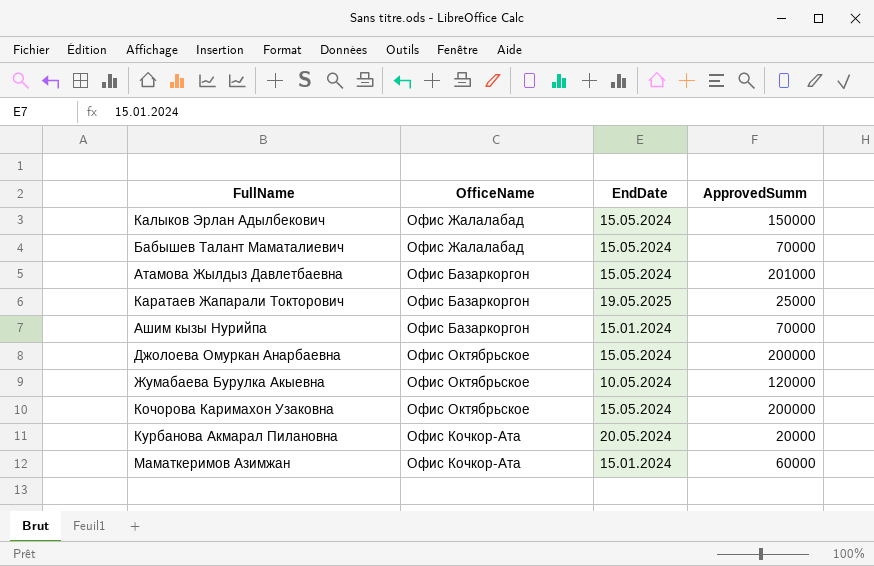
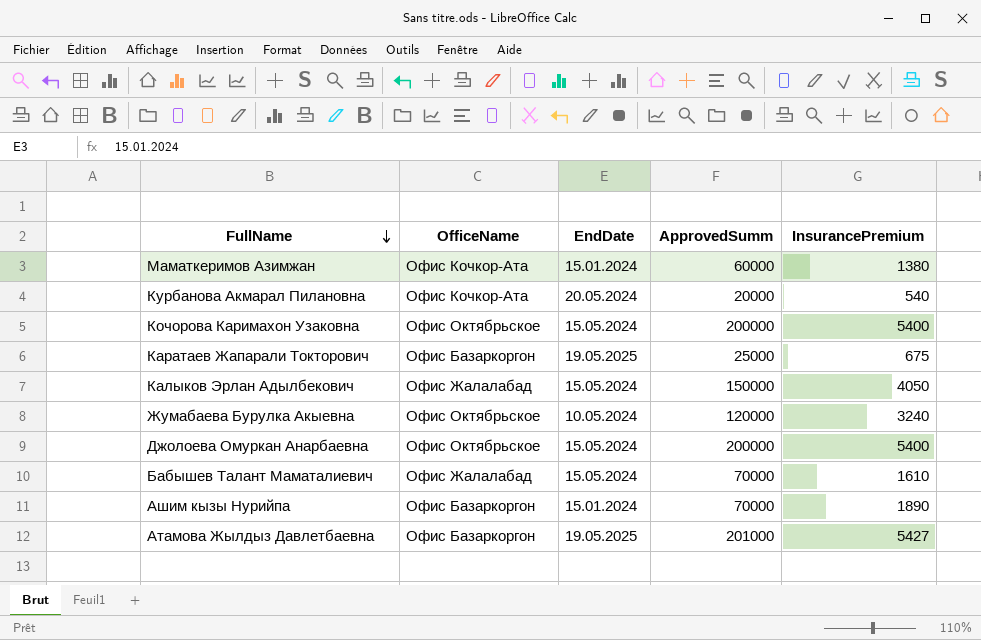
row order: none -> FullName descending
column InsurancePremium | position: none -> 5
Атамова Жылдыз Давлетбаевна | EndDate: 15.05.2024 -> 19.05.2025

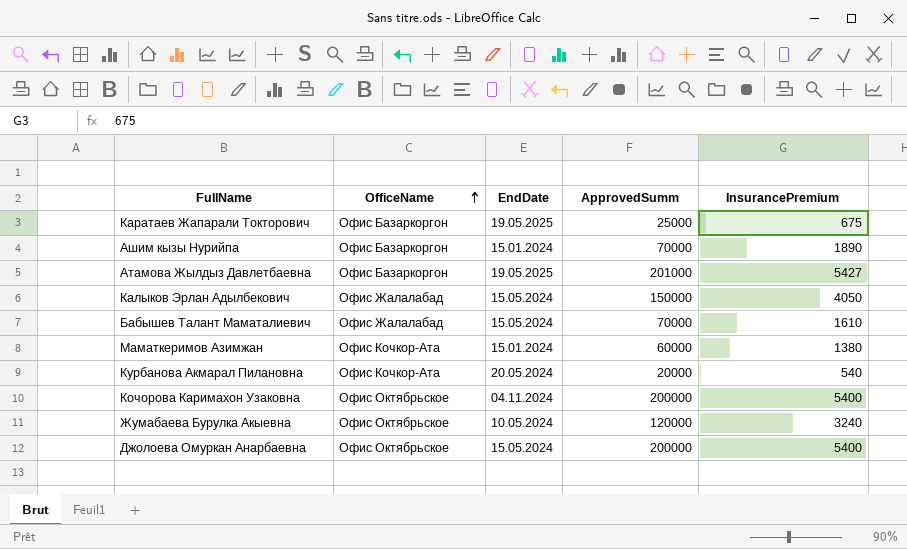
row order: FullName descending -> OfficeName ascending
Кочорова Каримахон Узаковна | EndDate: 15.05.2024 -> 04.11.2024

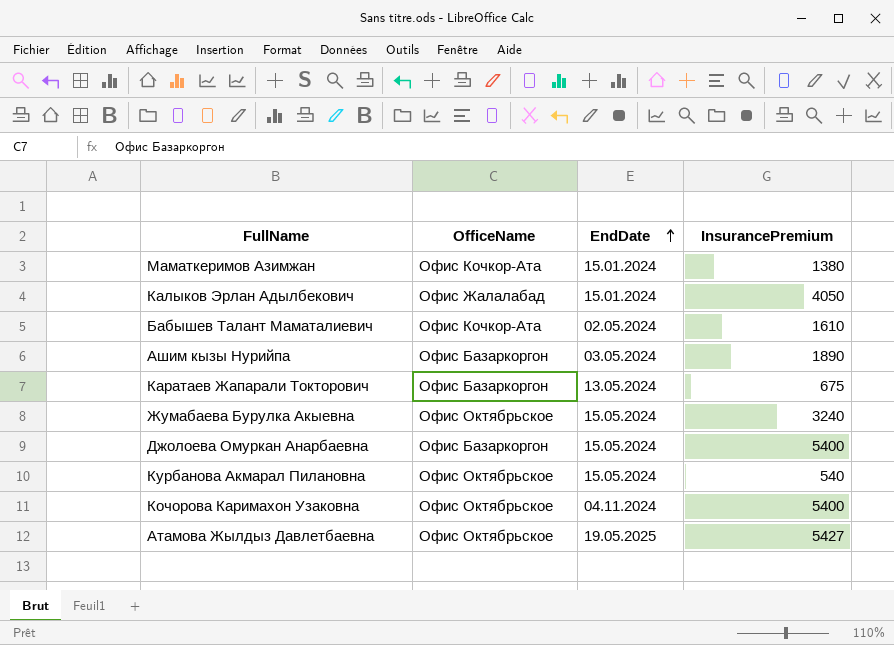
row order: OfficeName ascending -> EndDate ascending
column ApprovedSumm | position: 4 -> none
Калыков Эрлан Адылбекович | EndDate: 15.05.2024 -> 15.01.2024
Бабышев Талант Маматалиевич | OfficeName: Офис Жалалабад -> Офис Кочкор-Ата
Бабышев Талант Маматалиевич | EndDate: 15.05.2024 -> 02.05.2024
Ашим кызы Нурийпа | EndDate: 15.01.2024 -> 03.05.2024
Каратаев Жапарали Токторович | EndDate: 19.05.2025 -> 13.05.2024
Жумабаева Бурулка Акыевна | EndDate: 10.05.2024 -> 15.05.2024
Джолоева Омуркан Анарбаевна | OfficeName: Офис Октябрьское -> Офис Базаркоргон
Курбанова Акмарал Пилановна | OfficeName: Офис Кочкор-Ата -> Офис Октябрьское
Курбанова Акмарал Пилановна | EndDate: 20.05.2024 -> 15.05.2024
Атамова Жылдыз Давлетбаевна | OfficeName: Офис Базаркоргон -> Офис Октябрьское

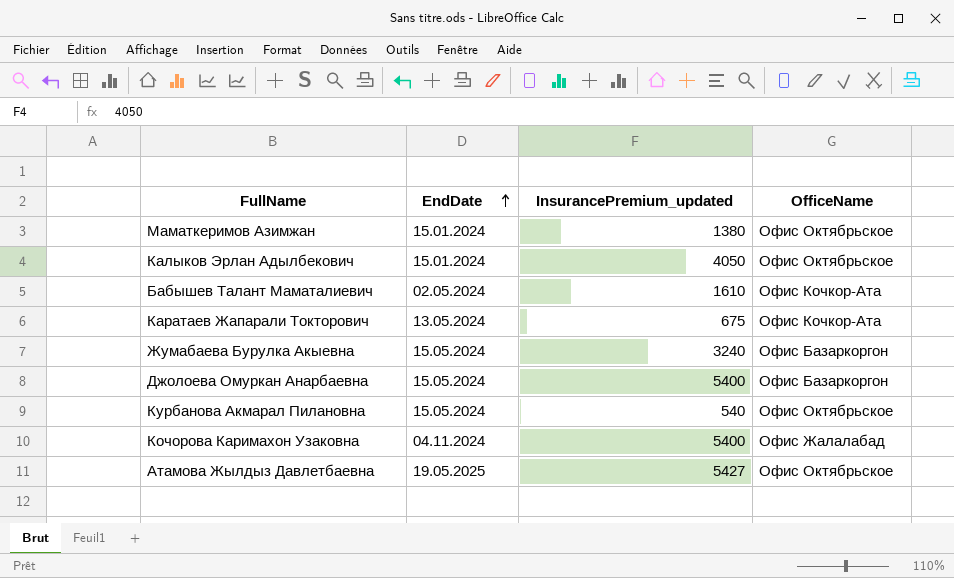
column name: InsurancePremium -> InsurancePremium_updated
column OfficeName | position: 2 -> 4
row Ашим кызы Нурийпа: Офис Базаркоргон | 03.05.2024 | 1890 -> none
Маматкеримов Азимжан | OfficeName: Офис Кочкор-Ата -> Офис Октябрьское
Калыков Эрлан Адылбекович | OfficeName: Офис Жалалабад -> Офис Октябрьское
Каратаев Жапарали Токторович | OfficeName: Офис Базаркоргон -> Офис Кочкор-Ата
Жумабаева Бурулка Акыевна | OfficeName: Офис Октябрьское -> Офис Базаркоргон
Кочорова Каримахон Узаковна | OfficeName: Офис Октябрьское -> Офис Жалалабад

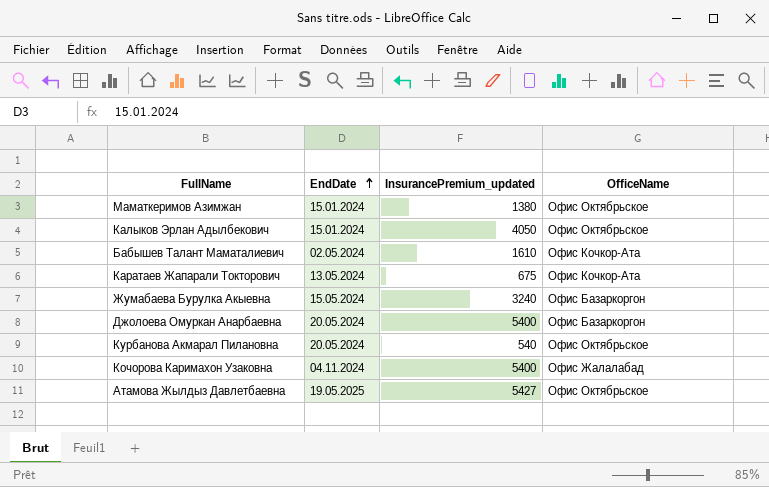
Джолоева Омуркан Анарбаевна | EndDate: 15.05.2024 -> 20.05.2024
Курбанова Акмарал Пилановна | EndDate: 15.05.2024 -> 20.05.2024

